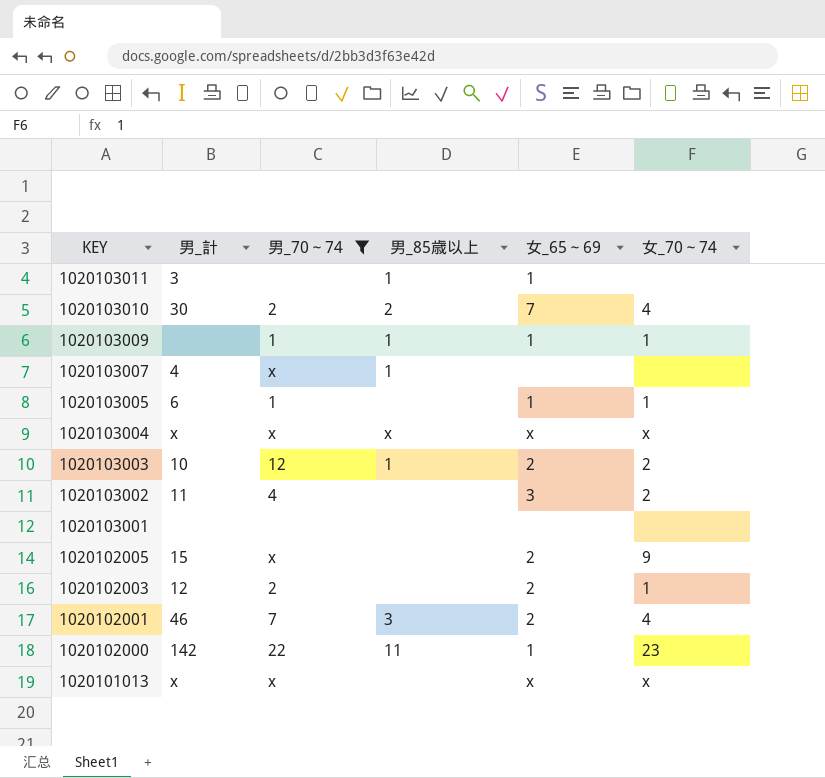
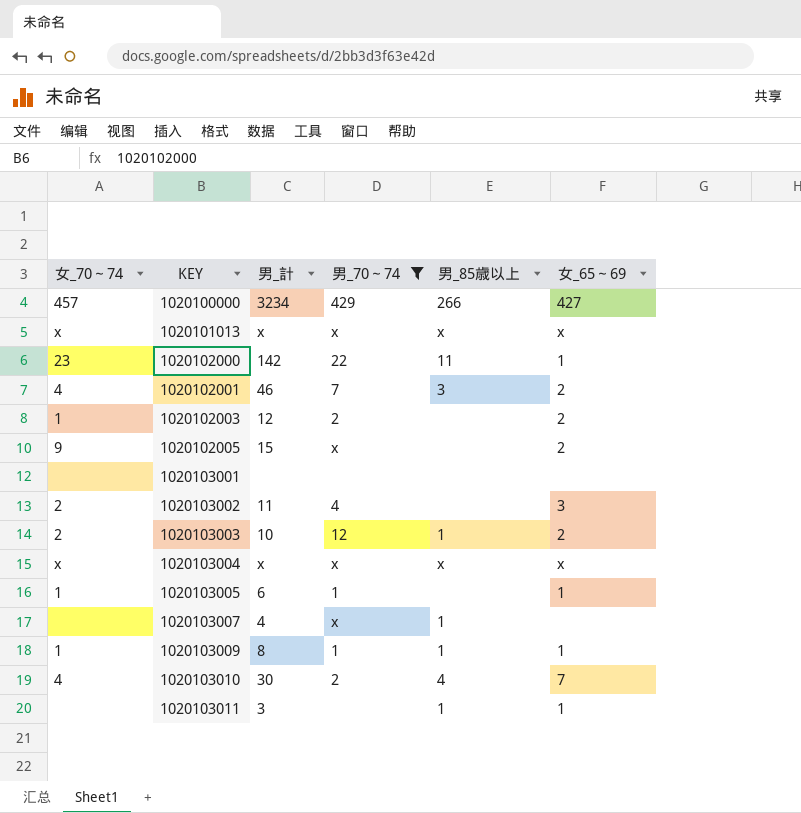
row order: KEY descending -> KEY ascending
column 女_70～74 | position: 6 -> 1
row 1020100000: none -> 457 | 3234 | 429 | 266 | 427
1020101013 | 男_85歳以上: none -> x
1020103009 | 男_計: none -> 8
1020103010 | 男_85歳以上: 2 -> 4

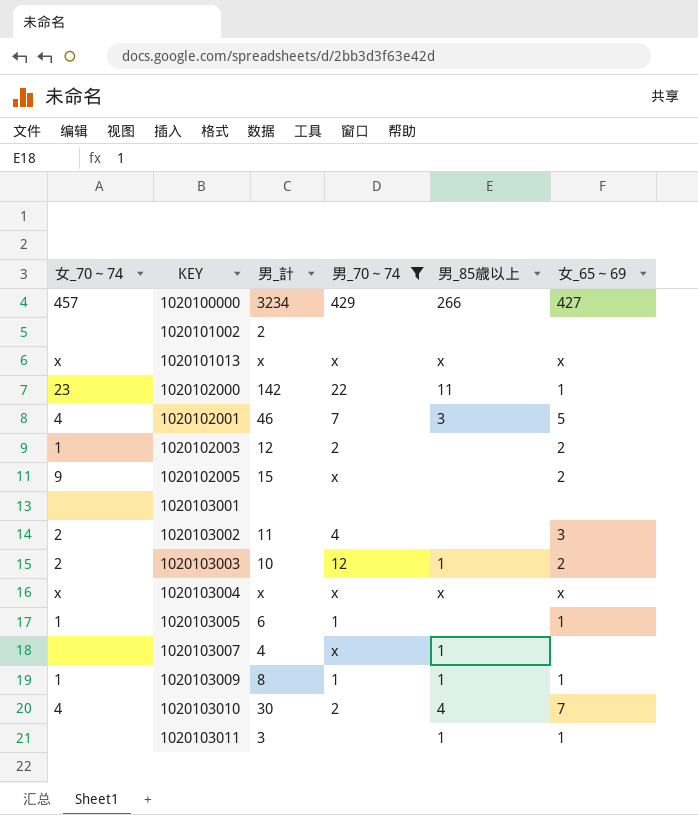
row 1020101002: none -> none | 2 | none | none | none
1020102001 | 女_65～69: 2 -> 5

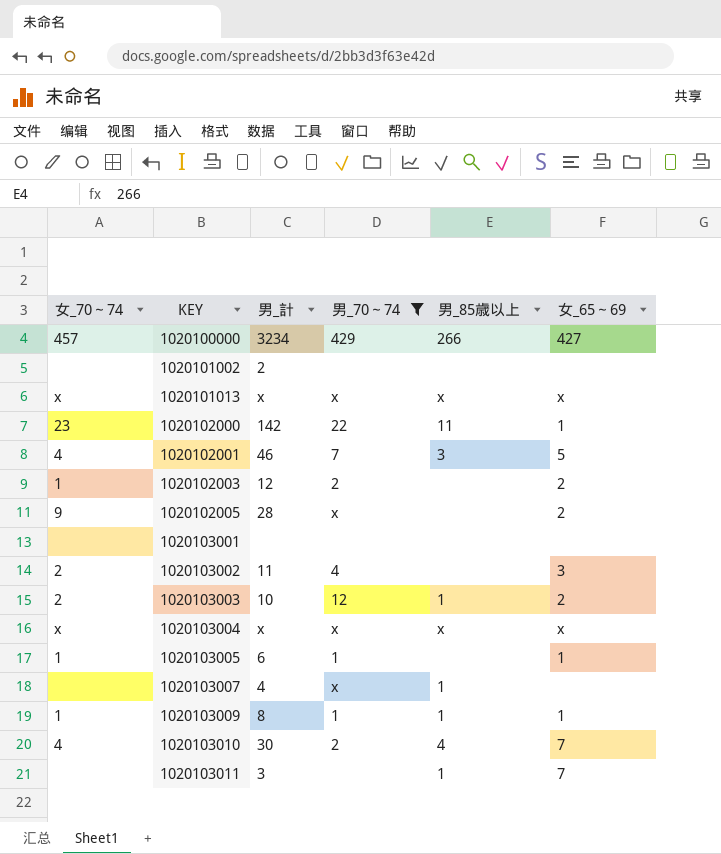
1020102005 | 男_計: 15 -> 28
1020103011 | 女_65～69: 1 -> 7

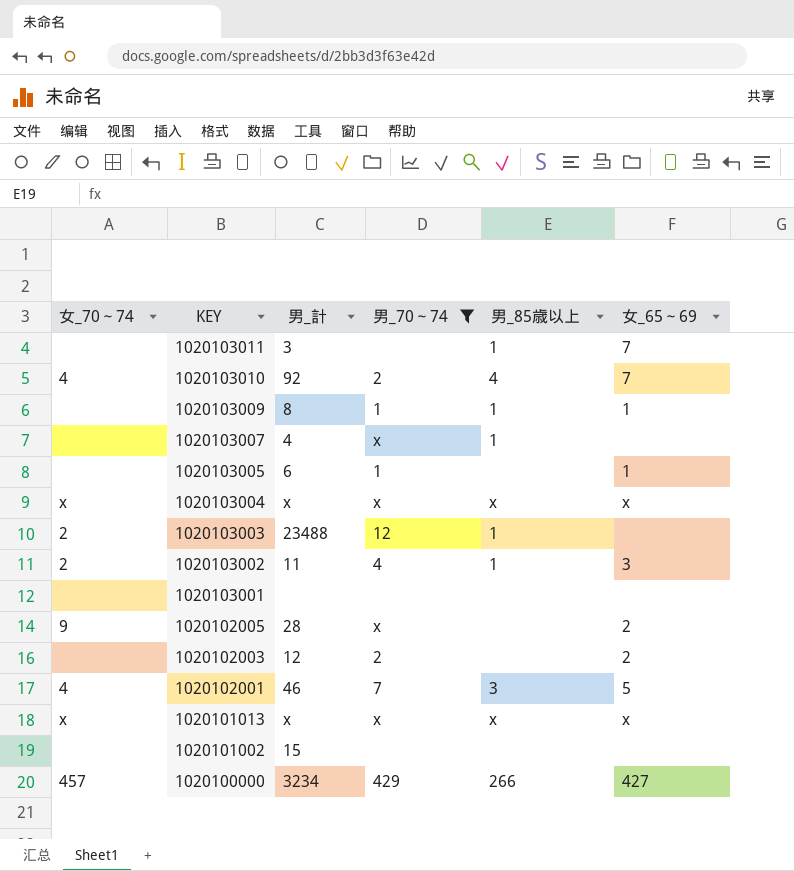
row order: KEY ascending -> KEY descending
row 1020102000: 23 | 142 | 22 | 11 | 1 -> none
1020103010 | 男_計: 30 -> 92
1020103009 | 女_70～74: 1 -> none
1020103005 | 女_70～74: 1 -> none
1020103003 | 男_計: 10 -> 23488
1020103003 | 女_65～69: 2 -> none
1020103002 | 男_85歳以上: none -> 1
1020102003 | 女_70～74: 1 -> none
1020101002 | 男_計: 2 -> 15

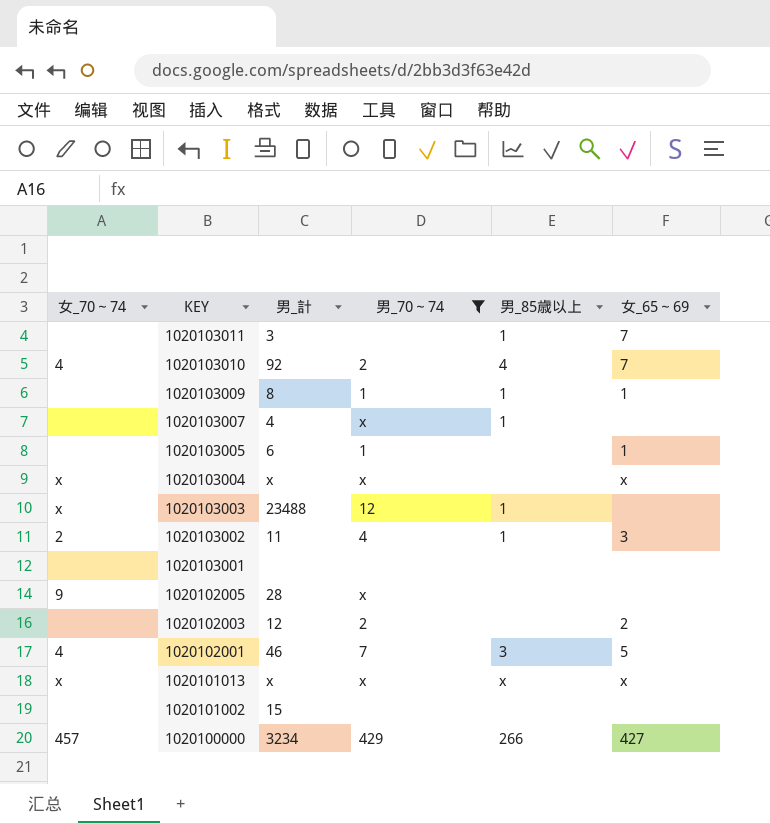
1020103004 | 男_85歳以上: x -> none
1020103003 | 女_70～74: 2 -> x
1020102005 | 女_65～69: 2 -> none

